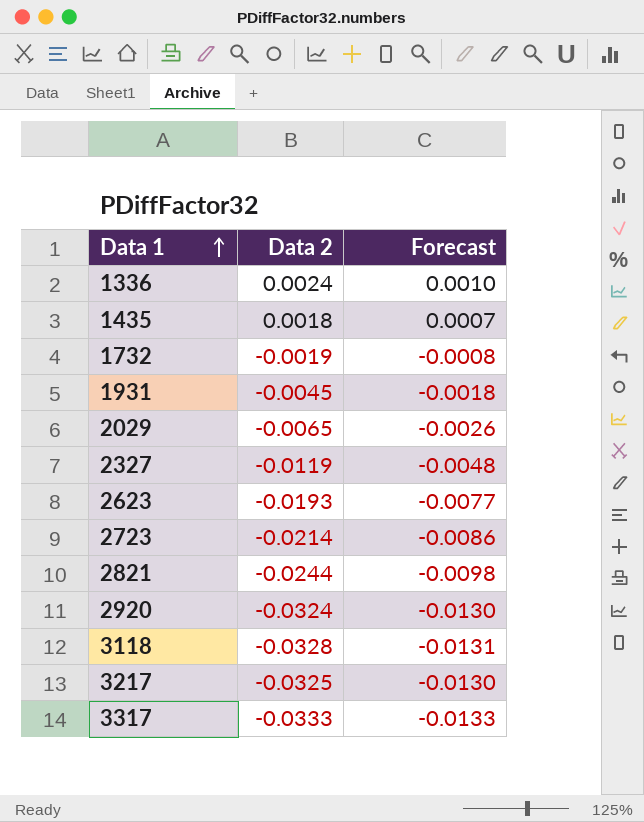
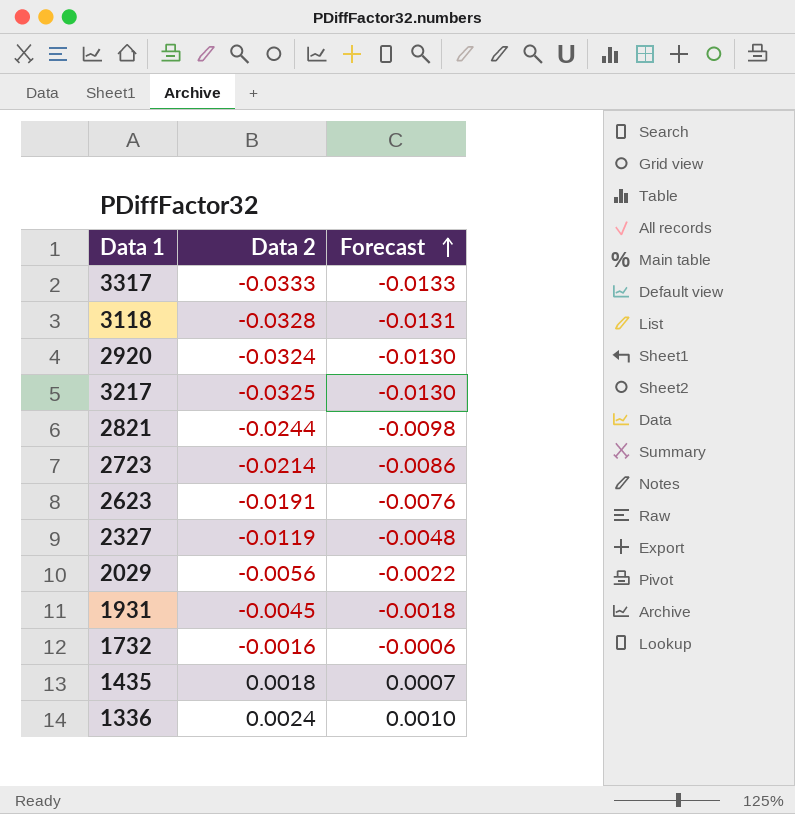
row order: Data 1 ascending -> Forecast ascending
2623 | Data 2: -0.0193 -> -0.0191
2623 | Forecast: -0.0077 -> -0.0076
2029 | Data 2: -0.0065 -> -0.0056
2029 | Forecast: -0.0026 -> -0.0022
1732 | Data 2: -0.0019 -> -0.0016
1732 | Forecast: -0.0008 -> -0.0006

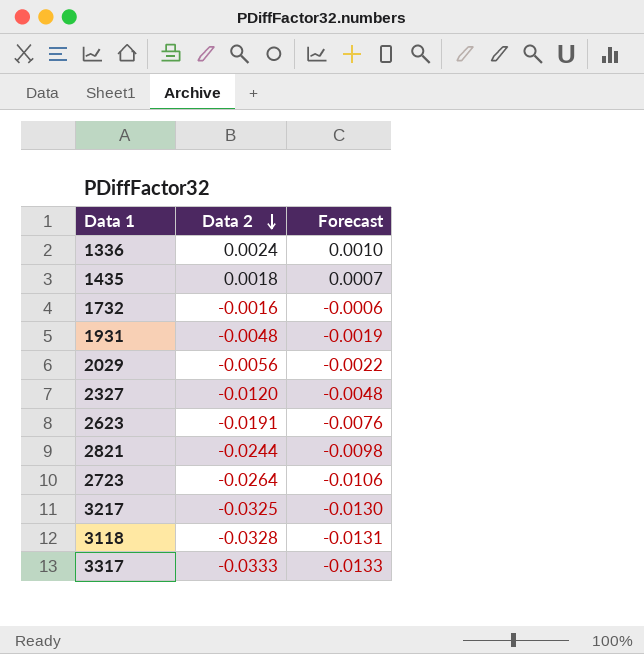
row order: Forecast ascending -> Data 2 descending
row 2920: -0.0324 | -0.0130 -> none
1931 | Data 2: -0.0045 -> -0.0048
1931 | Forecast: -0.0018 -> -0.0019
2327 | Data 2: -0.0119 -> -0.0120
2723 | Data 2: -0.0214 -> -0.0264
2723 | Forecast: -0.0086 -> -0.0106

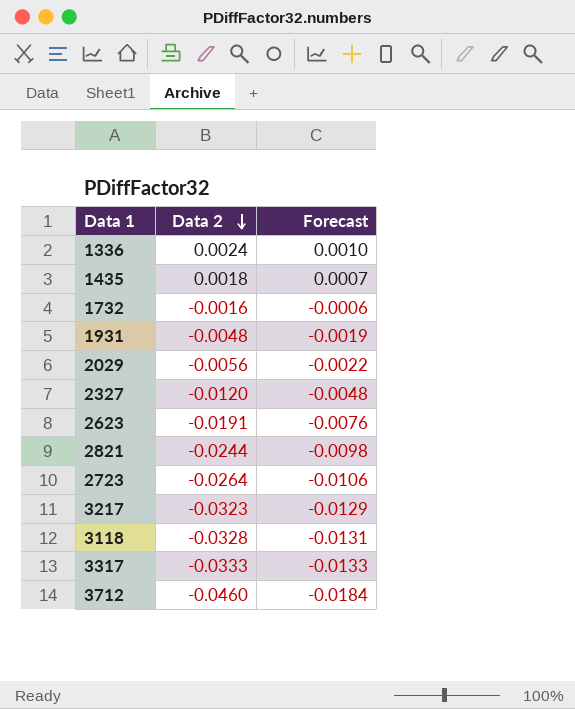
3217 | Data 2: -0.0325 -> -0.0323
3217 | Forecast: -0.0130 -> -0.0129
row 3712: none -> -0.0460 | -0.0184

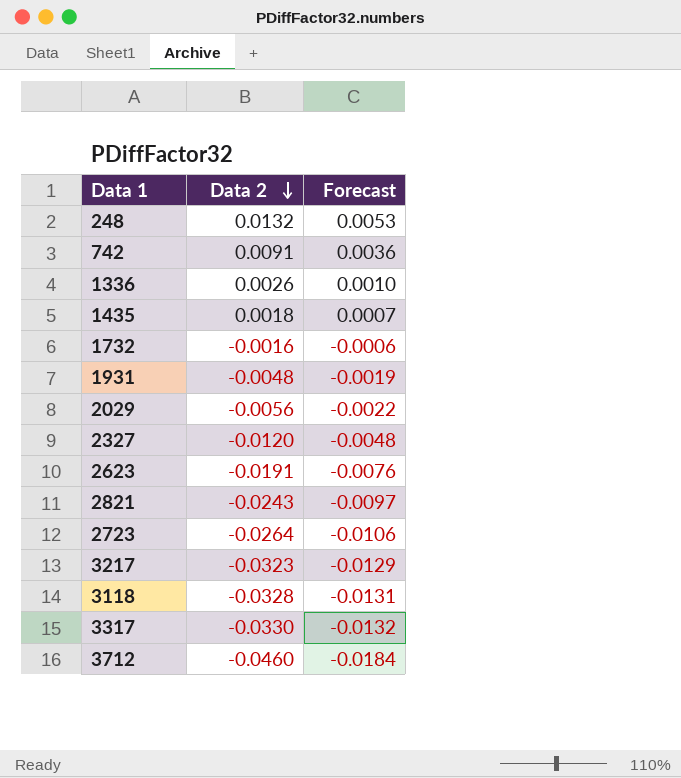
row 248: none -> 0.0132 | 0.0053
row 742: none -> 0.0091 | 0.0036
1336 | Data 2: 0.0024 -> 0.0026
2821 | Data 2: -0.0244 -> -0.0243
2821 | Forecast: -0.0098 -> -0.0097
3317 | Data 2: -0.0333 -> -0.0330
3317 | Forecast: -0.0133 -> -0.0132

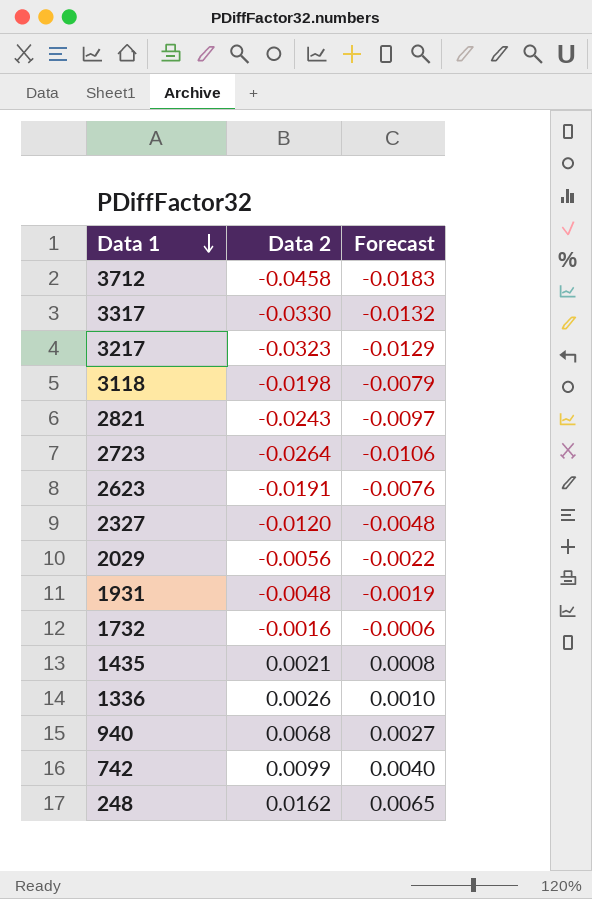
row order: Data 2 descending -> Data 1 descending
3712 | Data 2: -0.0460 -> -0.0458
3712 | Forecast: -0.0184 -> -0.0183
3118 | Data 2: -0.0328 -> -0.0198
3118 | Forecast: -0.0131 -> -0.0079
1435 | Data 2: 0.0018 -> 0.0021
1435 | Forecast: 0.0007 -> 0.0008
row 940: none -> 0.0068 | 0.0027
742 | Data 2: 0.0091 -> 0.0099
742 | Forecast: 0.0036 -> 0.0040
248 | Data 2: 0.0132 -> 0.0162
248 | Forecast: 0.0053 -> 0.0065

